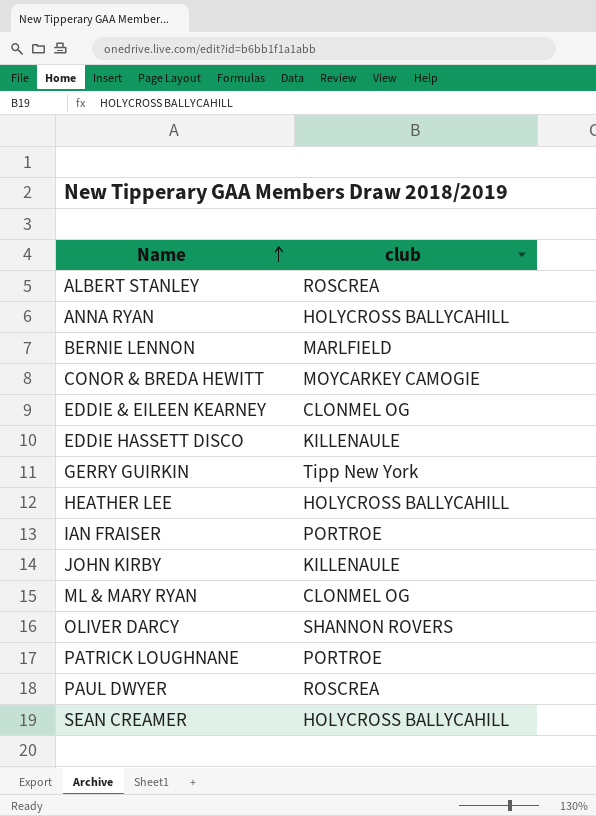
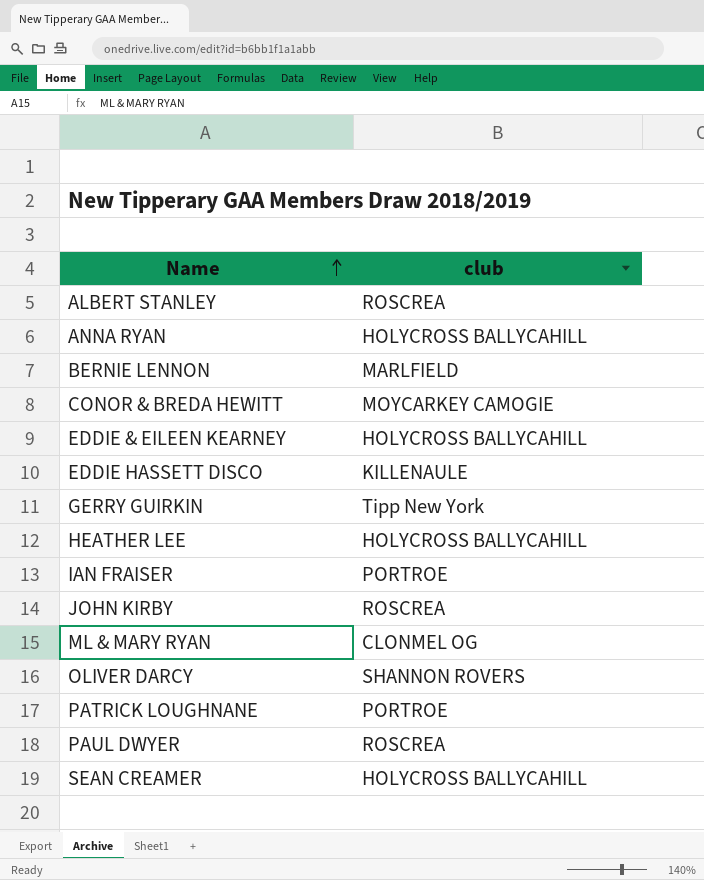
EDDIE & EILEEN KEARNEY | club: CLONMEL OG -> HOLYCROSS BALLYCAHILL
JOHN KIRBY | club: KILLENAULE -> ROSCREA

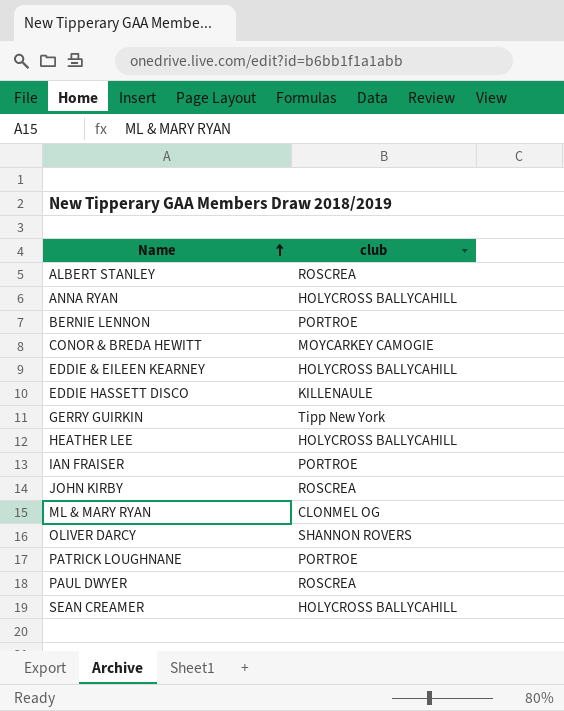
BERNIE LENNON | club: MARLFIELD -> PORTROE

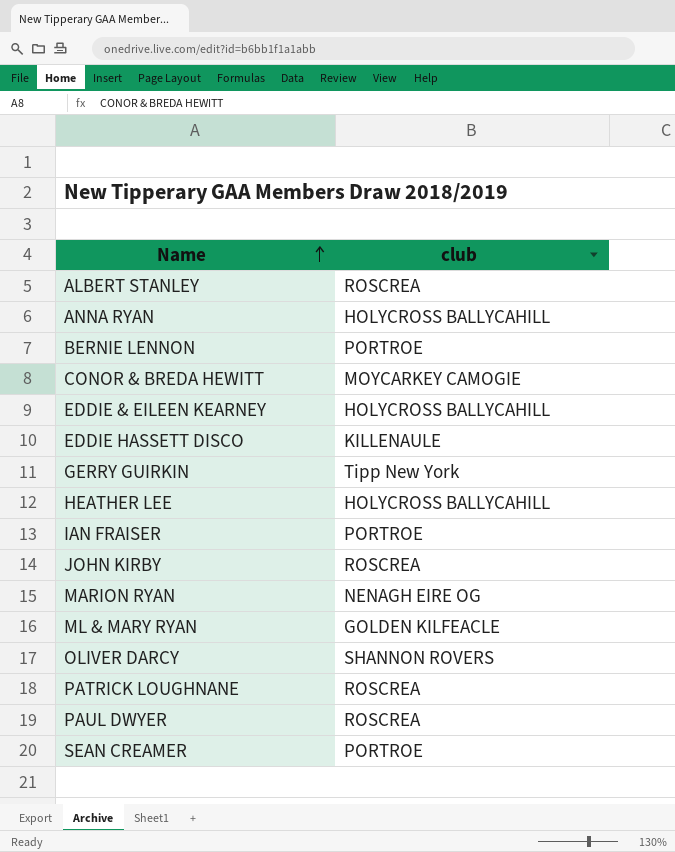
row MARION RYAN: none -> NENAGH EIRE OG
ML & MARY RYAN | club: CLONMEL OG -> GOLDEN KILFEACLE
PATRICK LOUGHNANE | club: PORTROE -> ROSCREA
SEAN CREAMER | club: HOLYCROSS BALLYCAHILL -> PORTROE

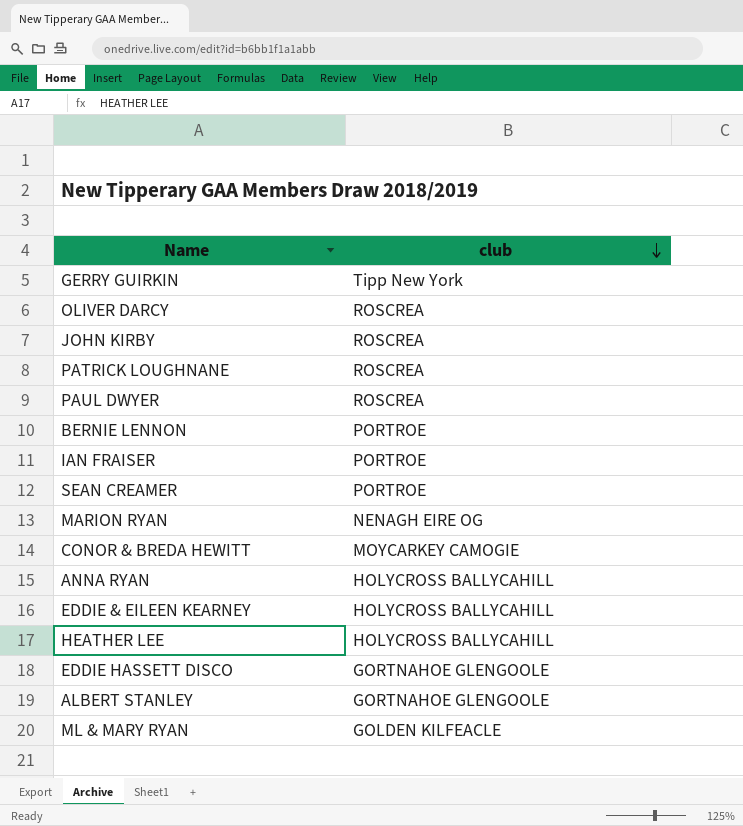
row order: Name ascending -> club descending
OLIVER DARCY | club: SHANNON ROVERS -> ROSCREA
EDDIE HASSETT DISCO | club: KILLENAULE -> GORTNAHOE GLENGOOLE
ALBERT STANLEY | club: ROSCREA -> GORTNAHOE GLENGOOLE

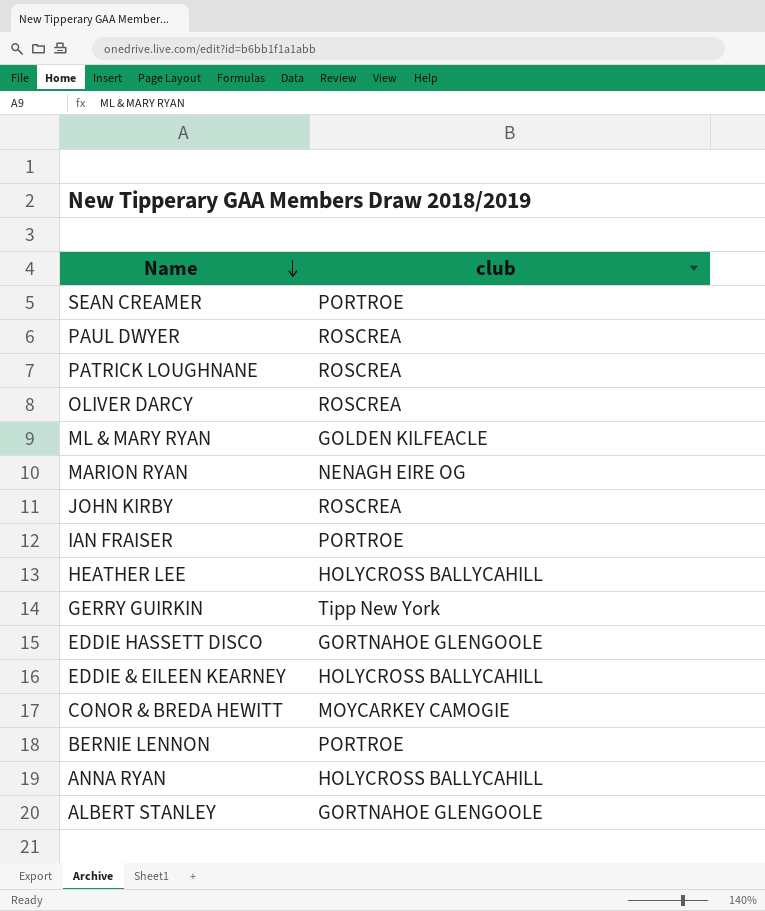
row order: club descending -> Name descending

